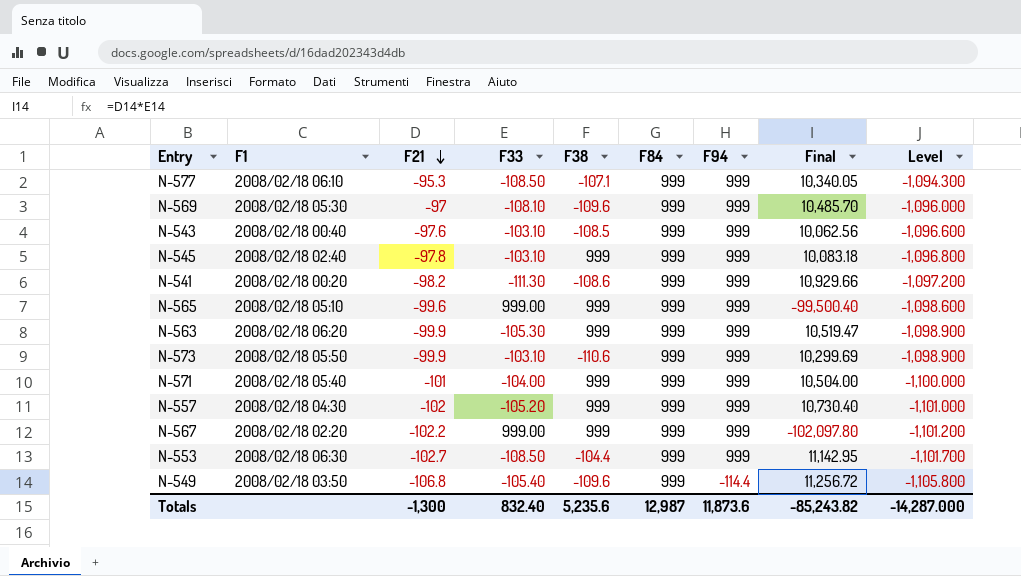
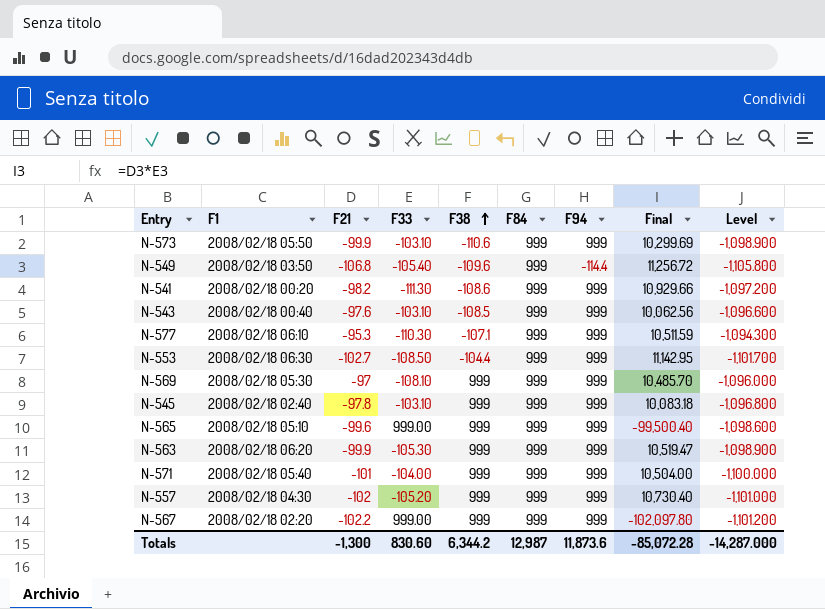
row order: F21 descending -> F38 ascending
N-577 | F33: -108.50 -> -110.30
N-577 | Final: 10,340.05 -> 10,511.59
N-569 | F38: -109.6 -> 999
Totals | F33: 832.40 -> 830.60
Totals | F38: 5,235.6 -> 6,344.2
Totals | Final: -85,243.82 -> -85,072.28

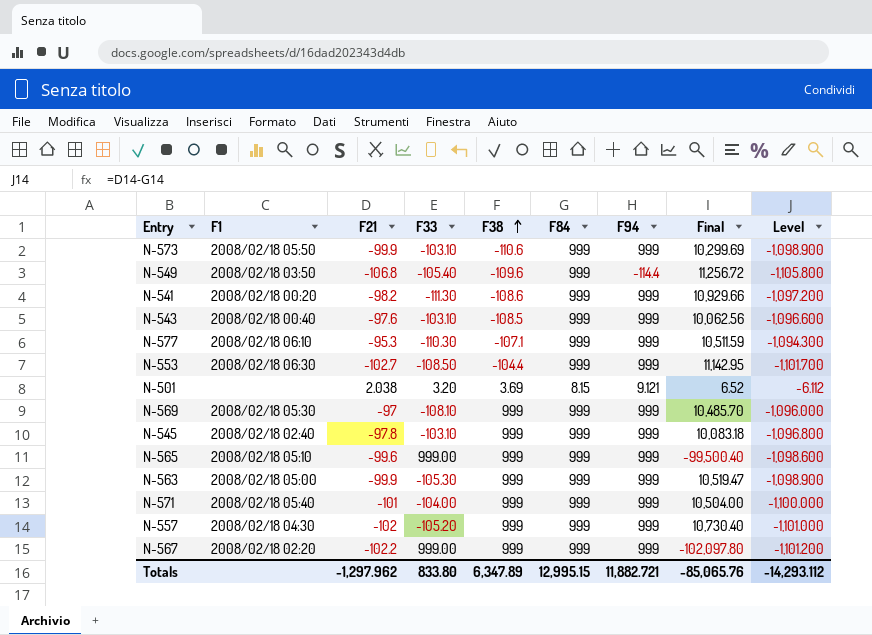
row N-501: none -> none | 2.038 | 3.20 | 3.69 | 8.15 | 9.121 | 6.52 | -6.112
N-563 | F1: 2008/02/18 06:20 -> 2008/02/18 05:00
Totals | F21: -1,300 -> -1,297.962
Totals | F33: 830.60 -> 833.80
Totals | F38: 6,344.2 -> 6,347.89
Totals | F84: 12,987 -> 12,995.15
Totals | F94: 11,873.6 -> 11,882.721
Totals | Final: -85,072.28 -> -85,065.76
Totals | Level: -14,287.000 -> -14,293.112

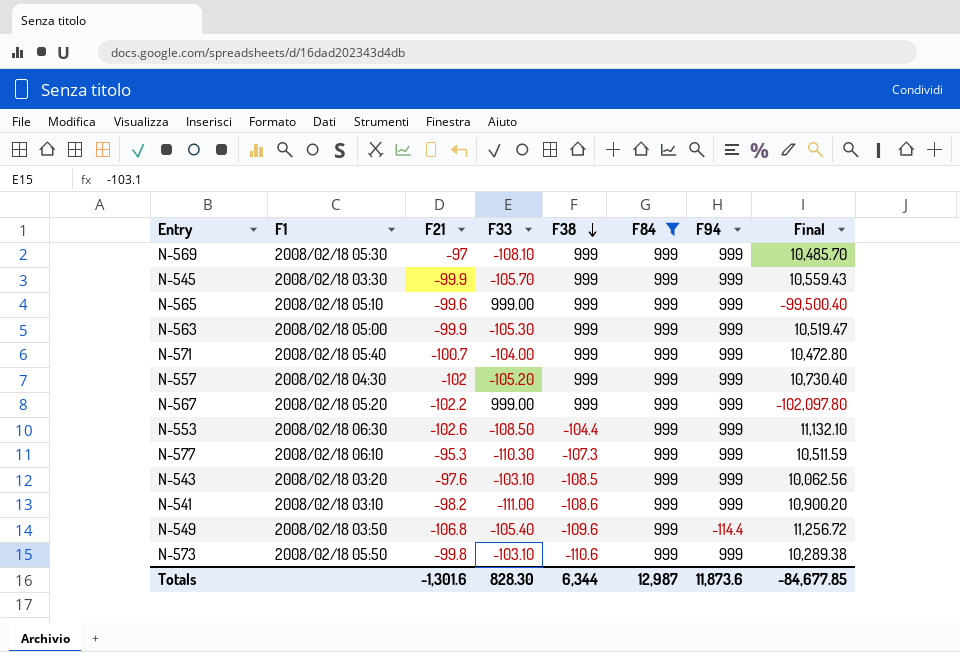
filter: none -> F84 = 999
row order: F38 ascending -> F38 descending
column Level | formula: [F21] - [F84] -> none
N-545 | F1: 2008/02/18 02:40 -> 2008/02/18 03:30
N-545 | F21: -97.8 -> -99.9
N-545 | F33: -103.10 -> -105.70
N-545 | Final: 10,083.18 -> 10,559.43
N-571 | F21: -101 -> -100.7
N-571 | Final: 10,504.00 -> 10,472.80
N-567 | F1: 2008/02/18 02:20 -> 2008/02/18 05:20
N-553 | F21: -102.7 -> -102.6
N-553 | Final: 11,142.95 -> 11,132.10
N-577 | F38: -107.1 -> -107.3
N-543 | F1: 2008/02/18 00:40 -> 2008/02/18 03:20
N-541 | F1: 2008/02/18 00:20 -> 2008/02/18 03:10
N-541 | F33: -111.30 -> -111.00
N-541 | Final: 10,929.66 -> 10,900.20
N-573 | F21: -99.9 -> -99.8
N-573 | Final: 10,299.69 -> 10,289.38
Totals | F21: -1,297.962 -> -1,301.6
Totals | F33: 833.80 -> 828.30
Totals | F38: 6,347.89 -> 6,344
Totals | F84: 12,995.15 -> 12,987
Totals | F94: 11,882.721 -> 11,873.6
Totals | Final: -85,065.76 -> -84,677.85

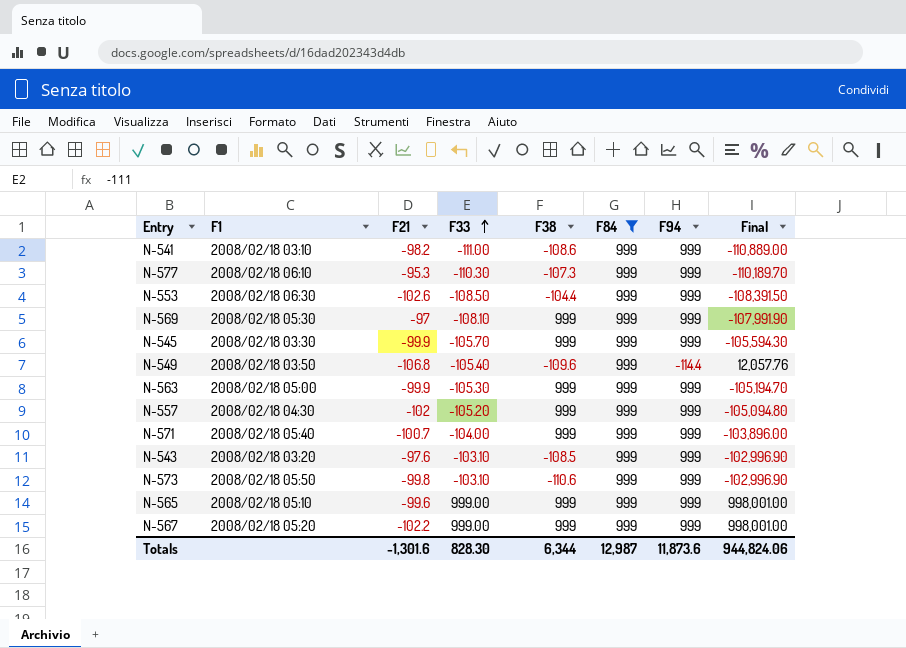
row order: F38 descending -> F33 ascending
column Final | formula: [F21] * [F33] -> [F33] * [F94]
Totals | Final: -84,677.85 -> 944,824.06

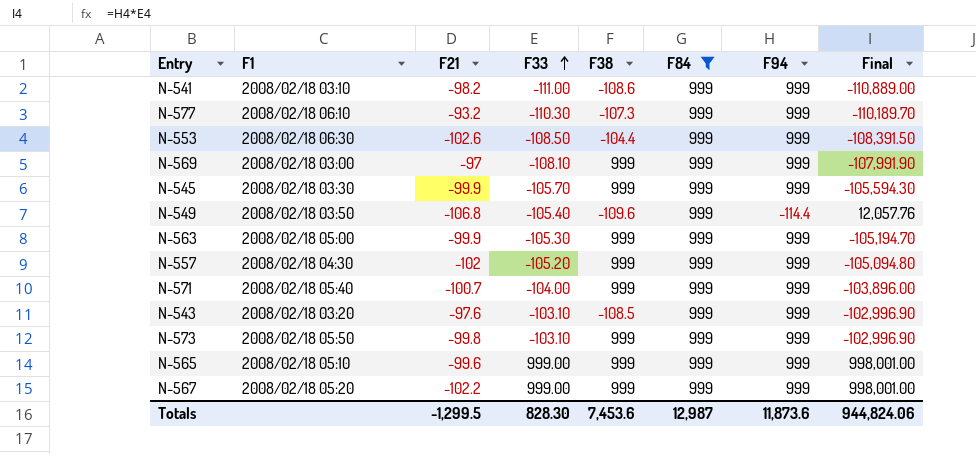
N-577 | F21: -95.3 -> -93.2
N-569 | F1: 2008/02/18 05:30 -> 2008/02/18 03:00
N-573 | F38: -110.6 -> 999
Totals | F21: -1,301.6 -> -1,299.5
Totals | F38: 6,344 -> 7,453.6

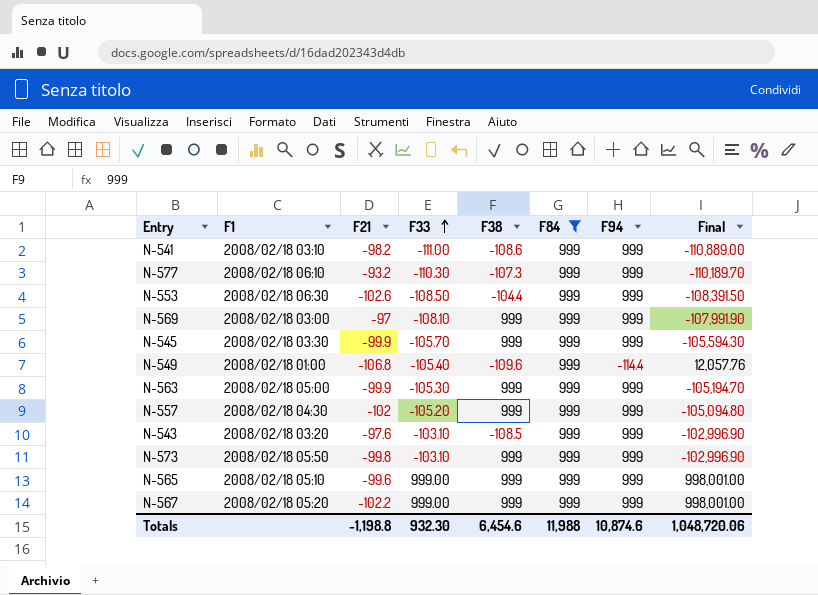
row N-571: 2008/02/18 05:40 | -100.7 | -104.00 | 999 | 999 | 999 | -103,896.00 -> none
N-549 | F1: 2008/02/18 03:50 -> 2008/02/18 01:00
Totals | F21: -1,299.5 -> -1,198.8
Totals | F33: 828.30 -> 932.30
Totals | F38: 7,453.6 -> 6,454.6
Totals | F84: 12,987 -> 11,988
Totals | F94: 11,873.6 -> 10,874.6
Totals | Final: 944,824.06 -> 1,048,720.06

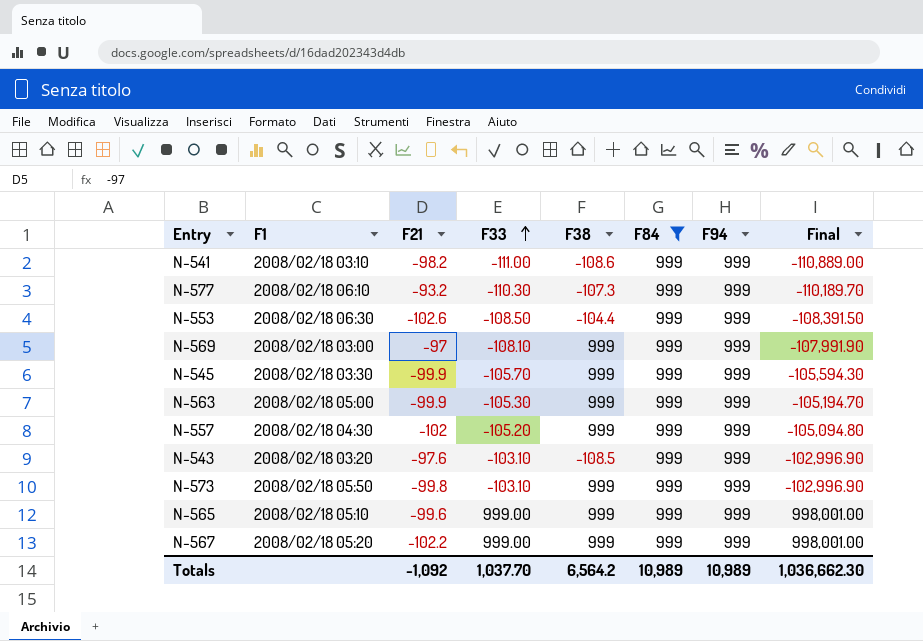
row N-549: 2008/02/18 01:00 | -106.8 | -105.40 | -109.6 | 999 | -114.4 | 12,057.76 -> none
Totals | F21: -1,198.8 -> -1,092
Totals | F33: 932.30 -> 1,037.70
Totals | F38: 6,454.6 -> 6,564.2
Totals | F84: 11,988 -> 10,989
Totals | F94: 10,874.6 -> 10,989
Totals | Final: 1,048,720.06 -> 1,036,662.30

